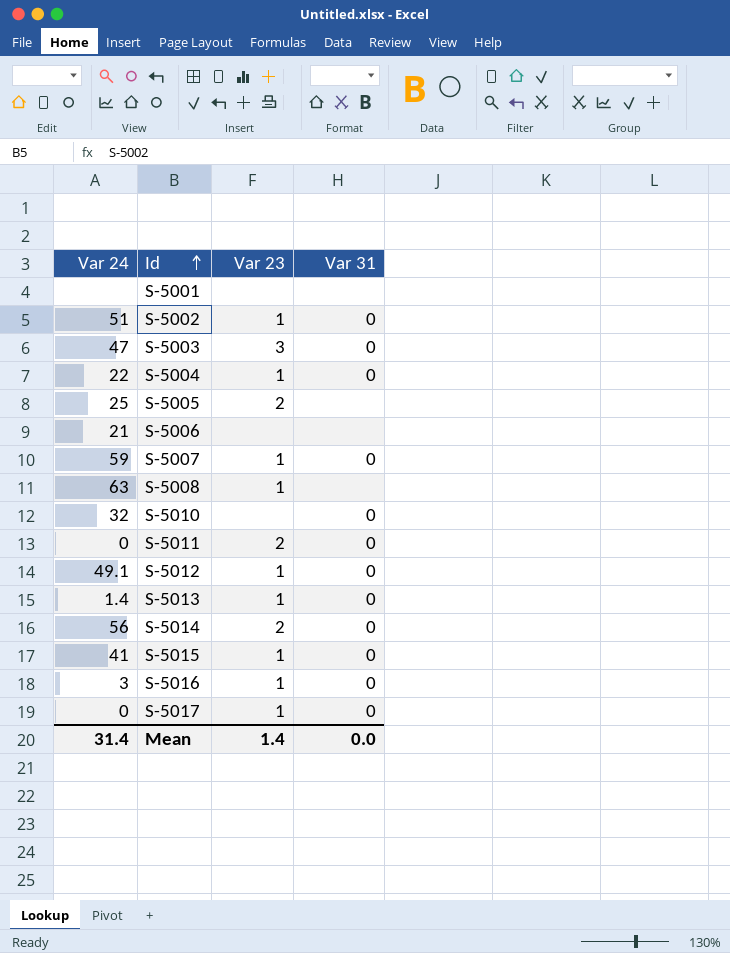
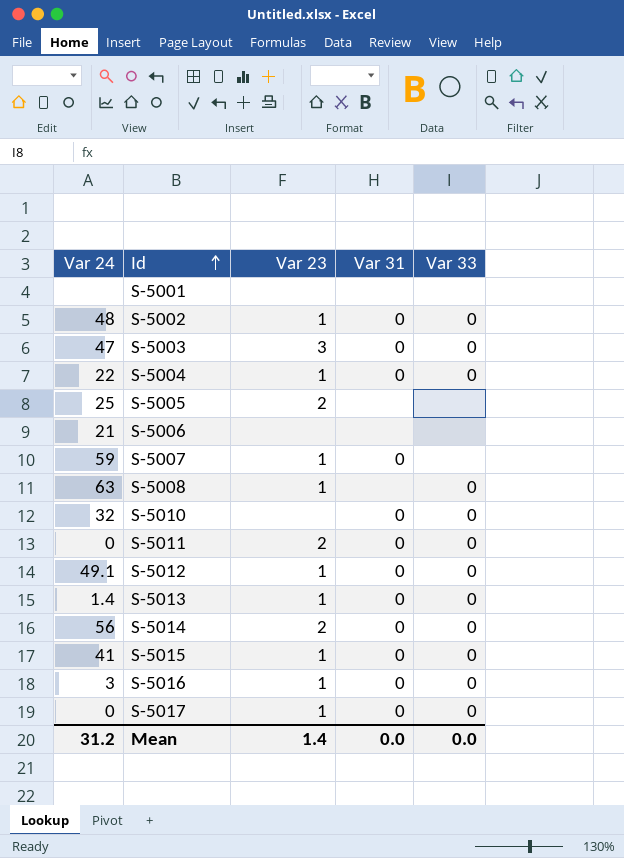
column Var 33 | position: none -> 5
S-5002 | Var 24: 51 -> 48
Mean | Var 24: 31.4 -> 31.2

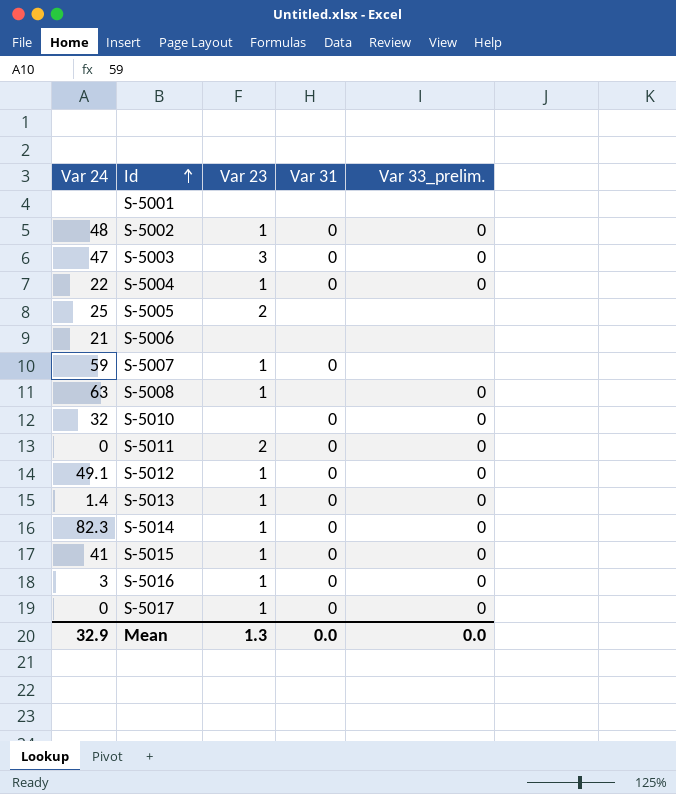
column name: Var 33 -> Var 33_prelim.
S-5014 | Var 24: 56 -> 82.3
S-5014 | Var 23: 2 -> 1
Mean | Var 24: 31.2 -> 32.9
Mean | Var 23: 1.4 -> 1.3

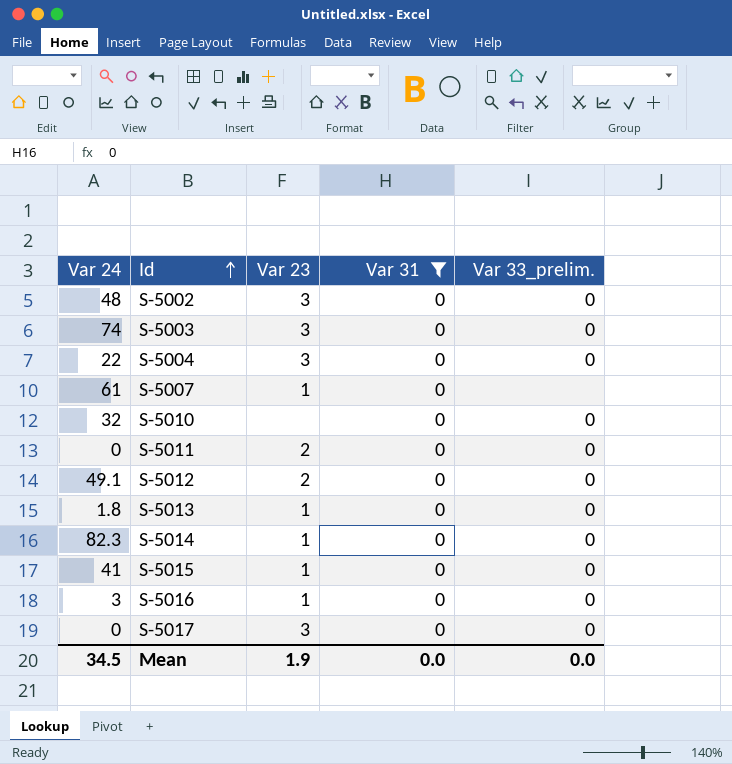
filter: none -> Var 31 = 0
S-5002 | Var 23: 1 -> 3
S-5003 | Var 24: 47 -> 74
S-5004 | Var 23: 1 -> 3
S-5007 | Var 24: 59 -> 61
S-5012 | Var 23: 1 -> 2
S-5013 | Var 24: 1.4 -> 1.8
S-5017 | Var 23: 1 -> 3
Mean | Var 24: 32.9 -> 34.5
Mean | Var 23: 1.3 -> 1.9

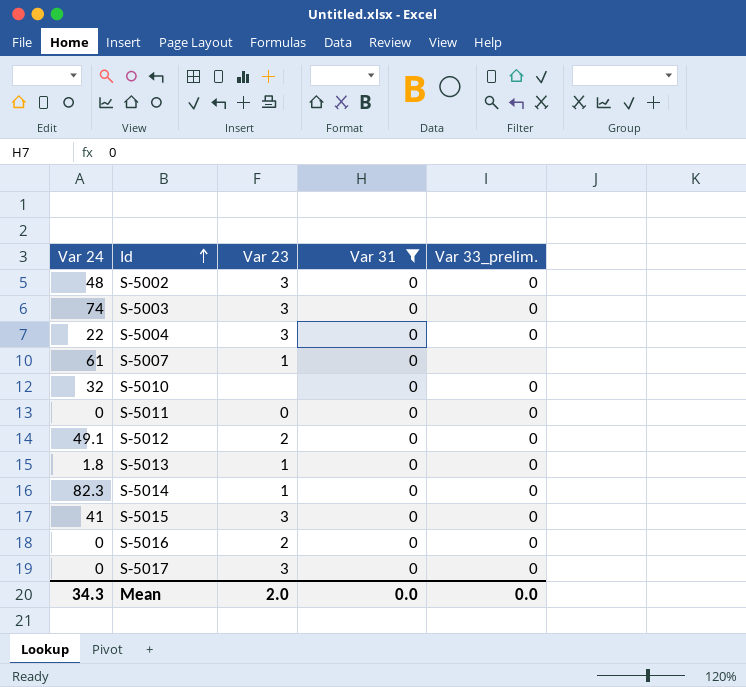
S-5011 | Var 23: 2 -> 0
S-5015 | Var 23: 1 -> 3
S-5016 | Var 24: 3 -> 0
S-5016 | Var 23: 1 -> 2
Mean | Var 24: 34.5 -> 34.3
Mean | Var 23: 1.9 -> 2.0

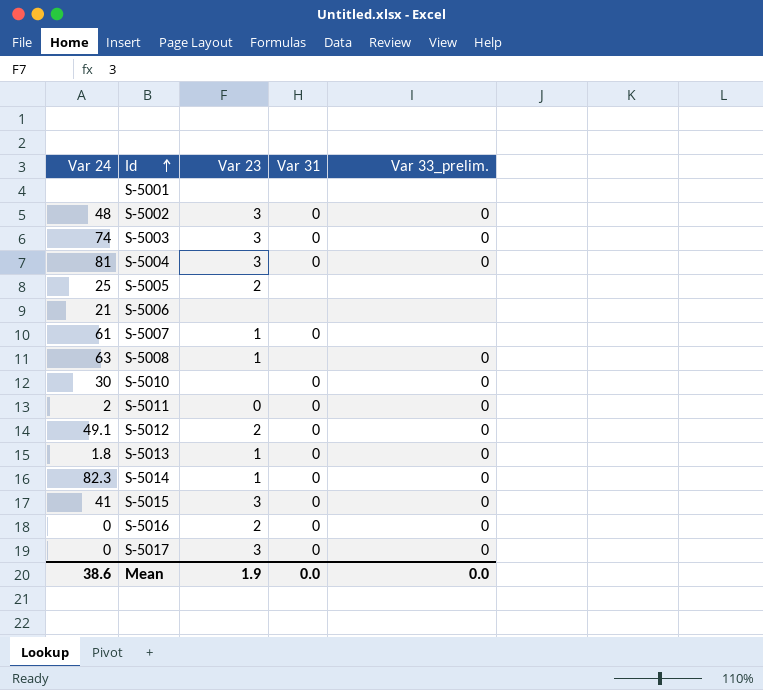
filter: Var 31 = 0 -> none
S-5004 | Var 24: 22 -> 81
S-5010 | Var 24: 32 -> 30
S-5011 | Var 24: 0 -> 2
Mean | Var 24: 34.3 -> 38.6
Mean | Var 23: 2.0 -> 1.9

